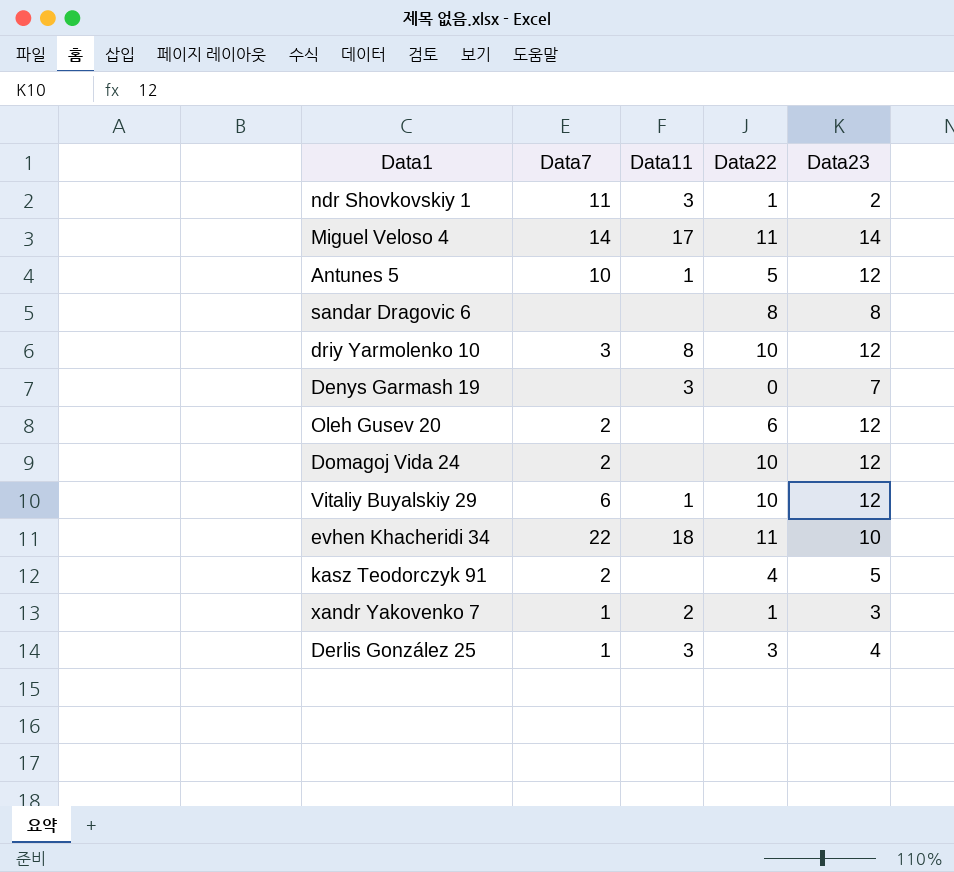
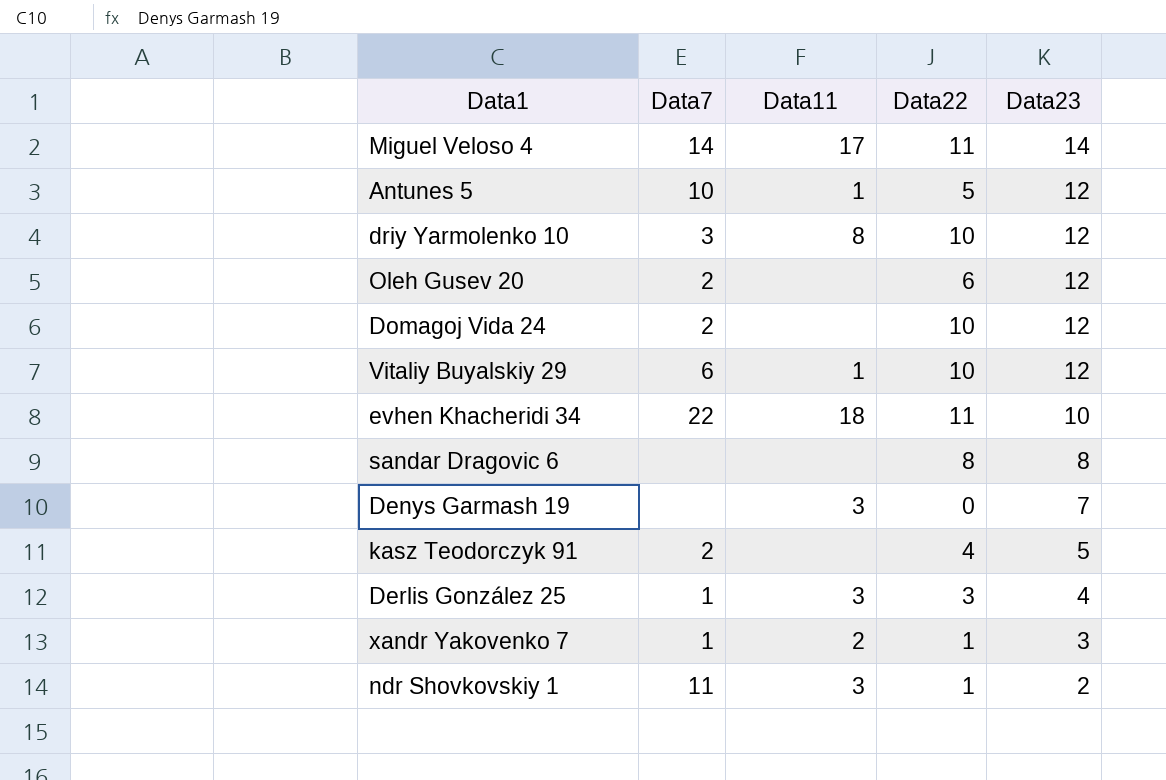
row order: none -> Data23 descending

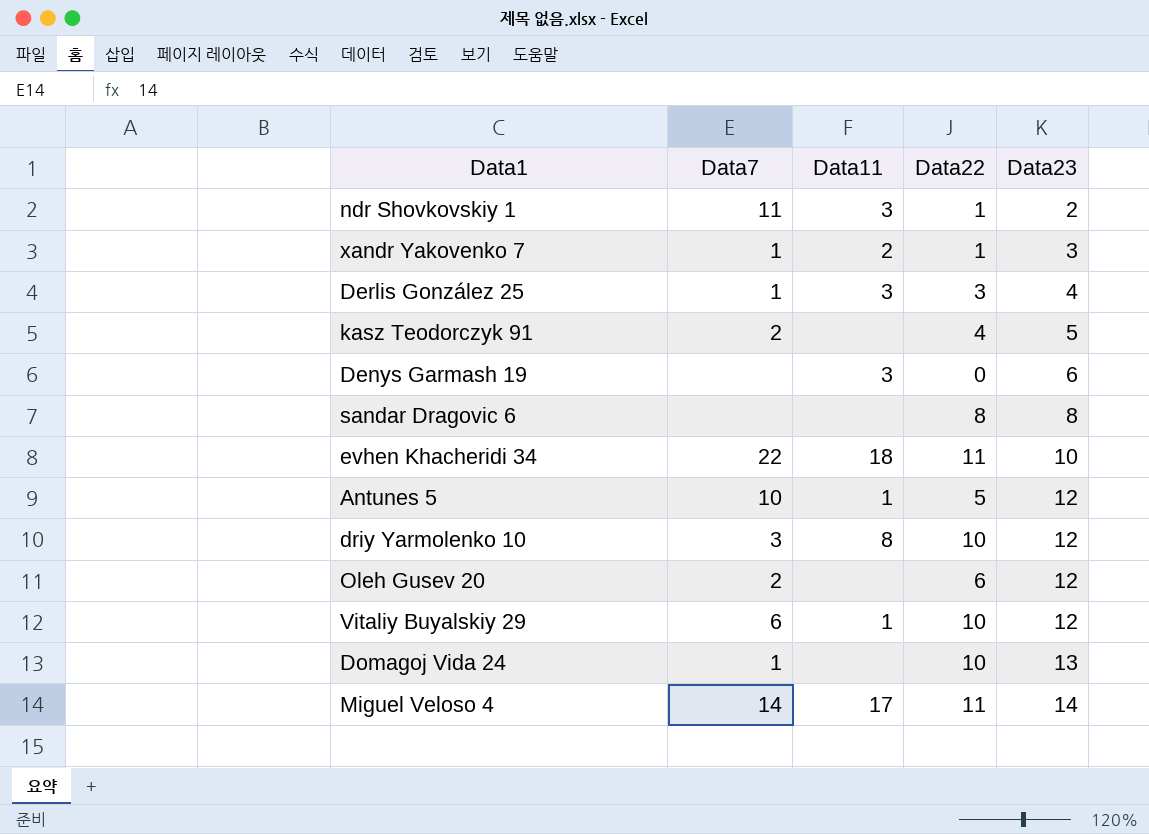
row order: Data23 descending -> Data23 ascending
Denys Garmash 19 | Data23: 7 -> 6
Domagoj Vida 24 | Data7: 2 -> 1
Domagoj Vida 24 | Data23: 12 -> 13

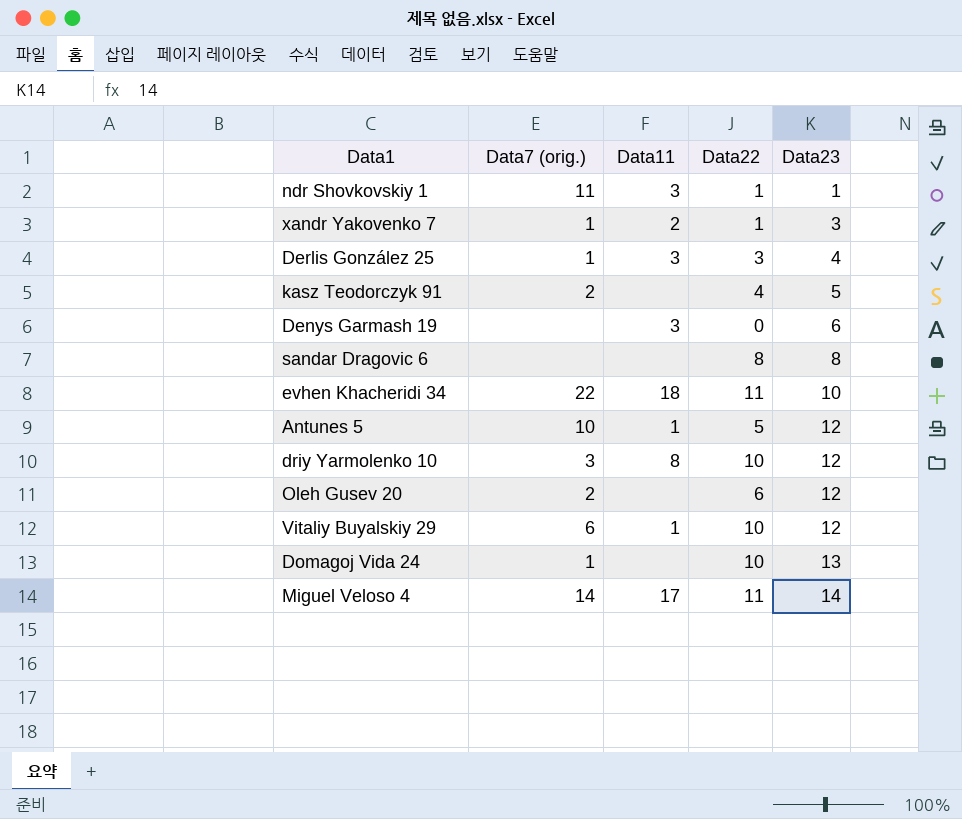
column name: Data7 -> Data7 (orig.)
ndr Shovkovskiy 1 | Data23: 2 -> 1

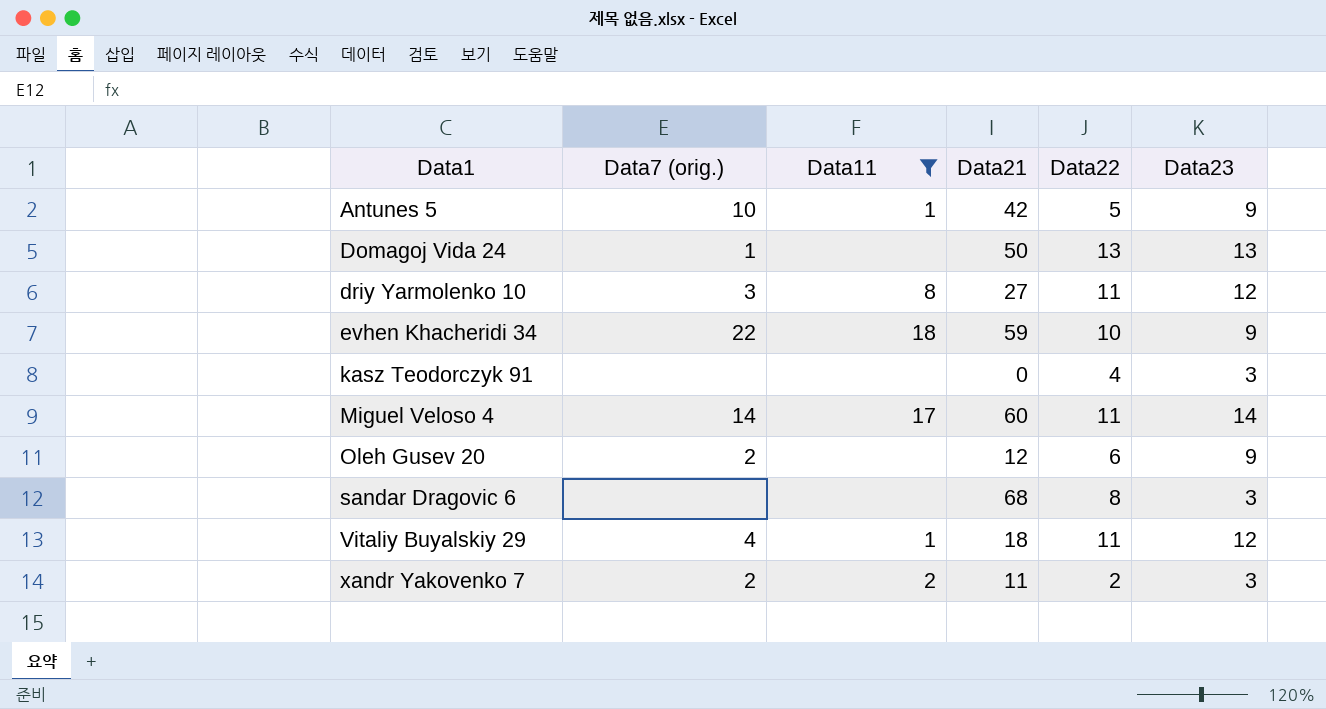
filter: none -> Data11 != 3
row order: Data23 ascending -> Data1 ascending
column Data21 | position: none -> 4
Antunes 5 | Data23: 12 -> 9
Domagoj Vida 24 | Data22: 10 -> 13
driy Yarmolenko 10 | Data22: 10 -> 11
evhen Khacheridi 34 | Data22: 11 -> 10
evhen Khacheridi 34 | Data23: 10 -> 9
kasz Teodorczyk 91 | Data7 (orig.): 2 -> none
kasz Teodorczyk 91 | Data23: 5 -> 3
Oleh Gusev 20 | Data23: 12 -> 9
sandar Dragovic 6 | Data23: 8 -> 3
Vitaliy Buyalskiy 29 | Data7 (orig.): 6 -> 4
Vitaliy Buyalskiy 29 | Data22: 10 -> 11
xandr Yakovenko 7 | Data7 (orig.): 1 -> 2
xandr Yakovenko 7 | Data22: 1 -> 2

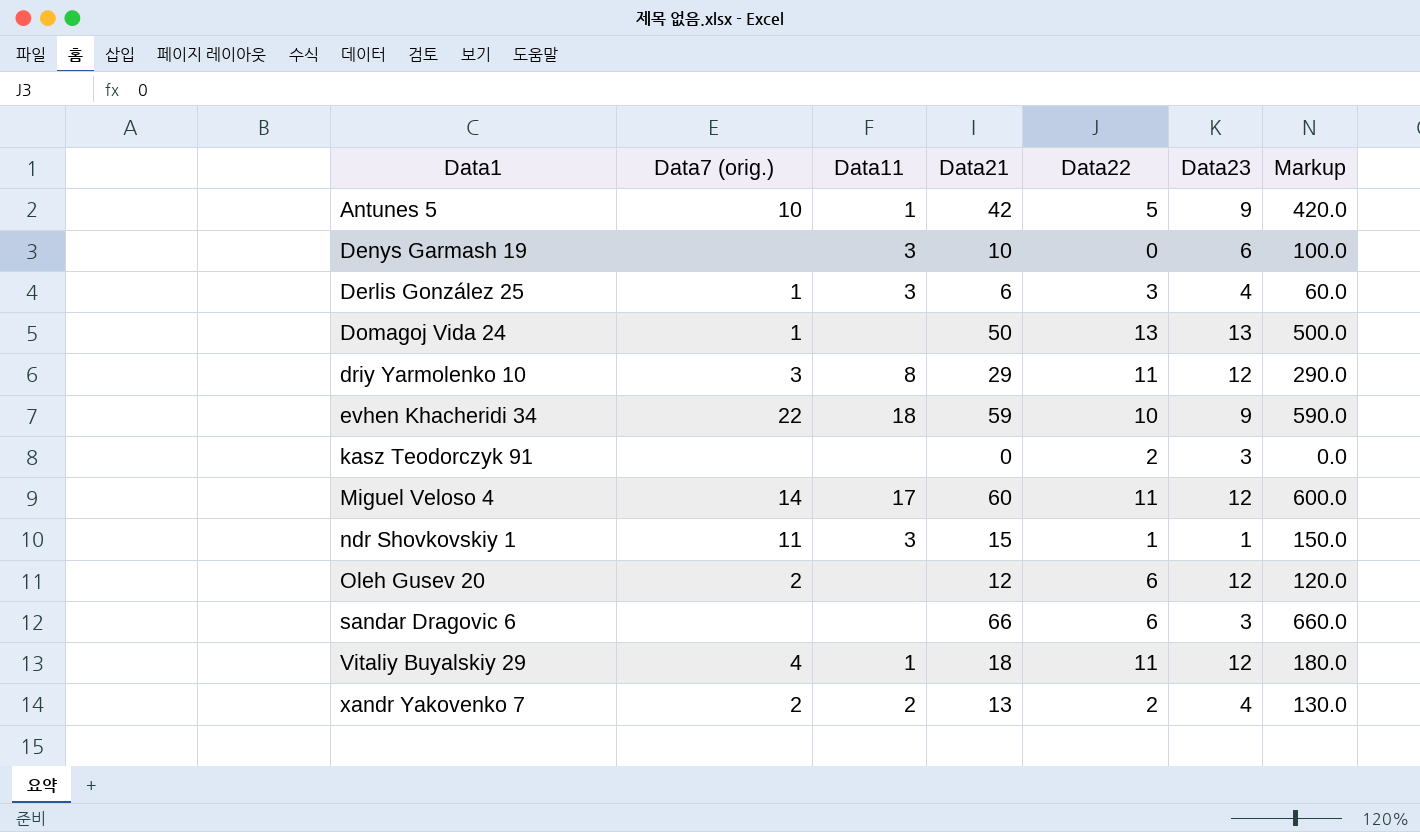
filter: Data11 != 3 -> none
column Markup | formula: none -> [Data21] * 10
driy Yarmolenko 10 | Data21: 27 -> 29
kasz Teodorczyk 91 | Data22: 4 -> 2
Miguel Veloso 4 | Data23: 14 -> 12
Oleh Gusev 20 | Data23: 9 -> 12
sandar Dragovic 6 | Data21: 68 -> 66
sandar Dragovic 6 | Data22: 8 -> 6
xandr Yakovenko 7 | Data21: 11 -> 13
xandr Yakovenko 7 | Data23: 3 -> 4

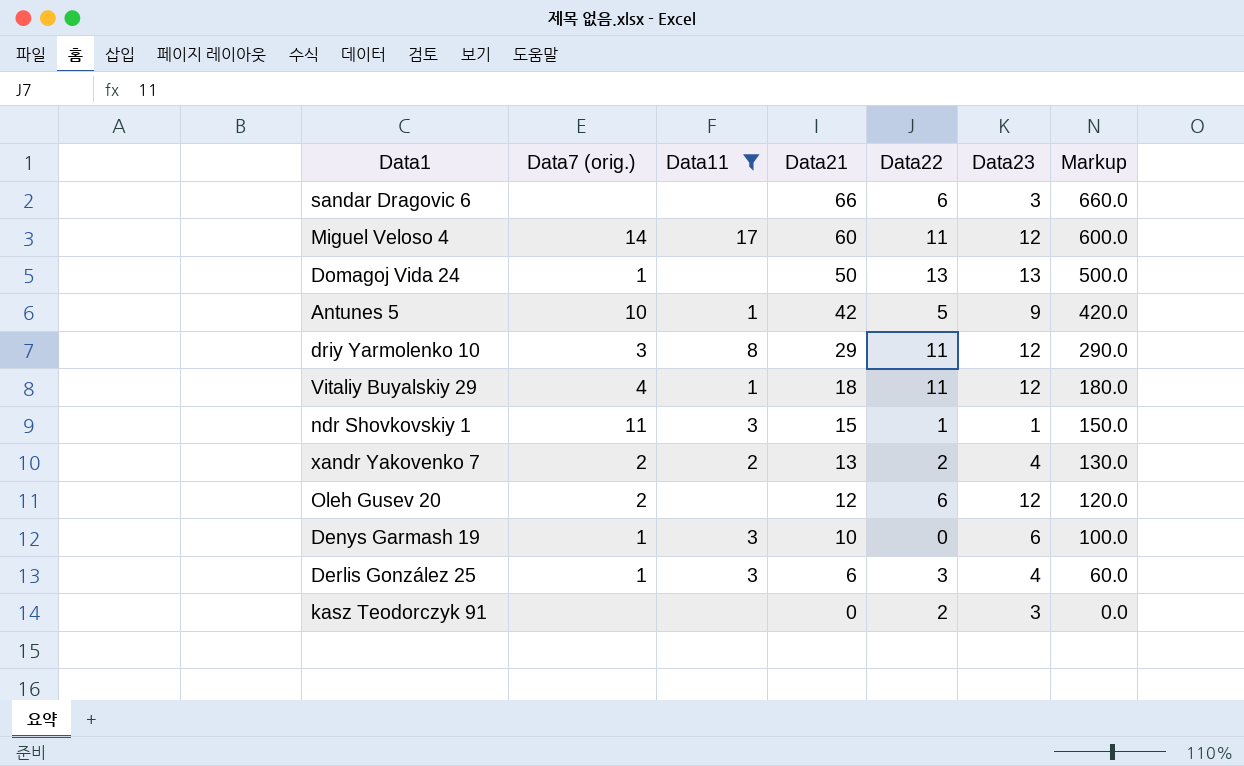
filter: none -> Data11 != 18
row order: Data1 ascending -> Data21 descending
Denys Garmash 19 | Data7 (orig.): none -> 1

